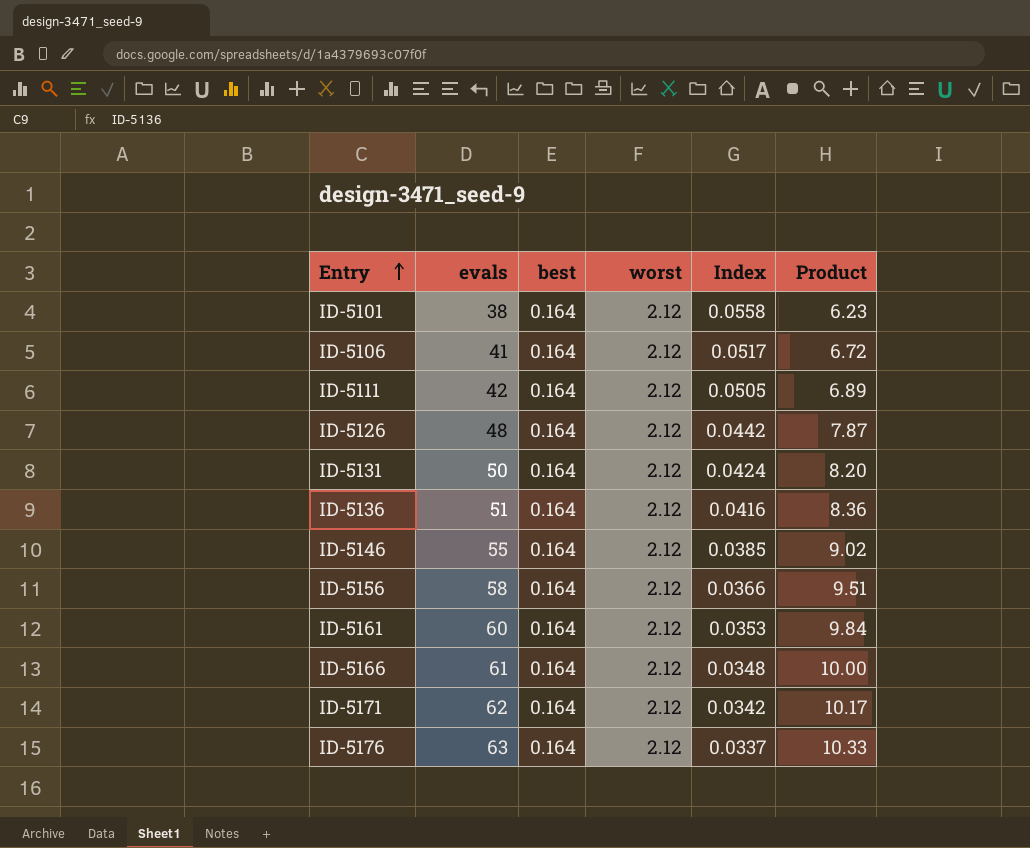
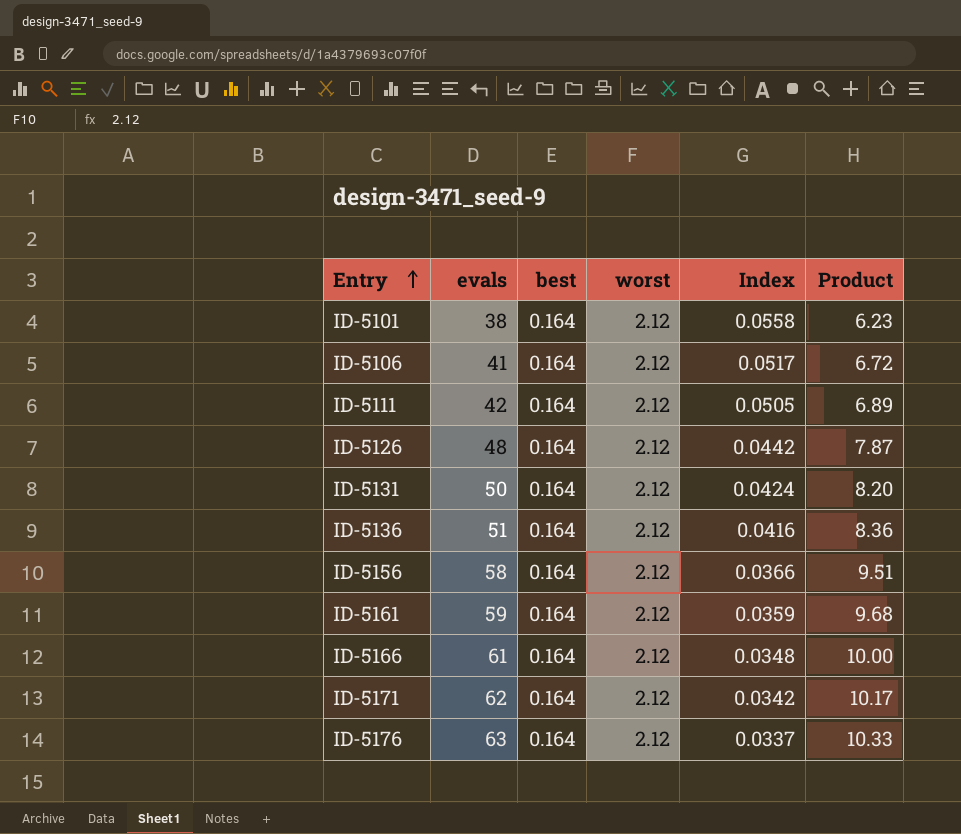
row ID-5146: 55 | 0.164 | 2.12 | 0.0385 | 9.02 -> none
ID-5161 | evals: 60 -> 59
ID-5161 | Index: 0.0353 -> 0.0359
ID-5161 | Product: 9.84 -> 9.68

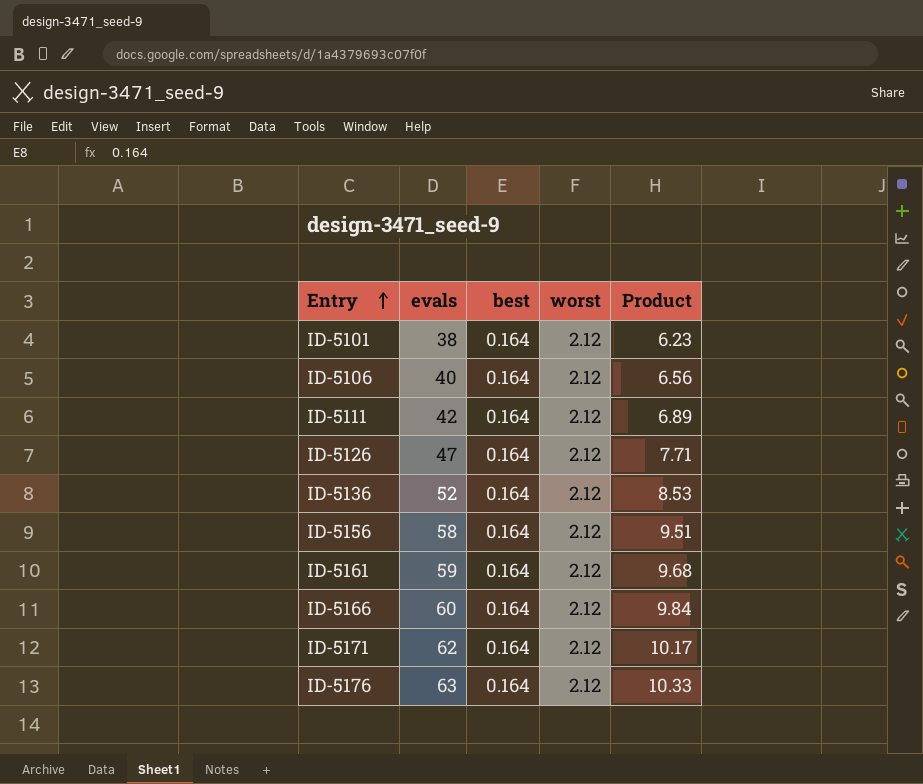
column Index | formula: [worst] / [evals] -> none
row ID-5131: 50 | 0.164 | 2.12 | 0.0424 | 8.20 -> none
ID-5106 | evals: 41 -> 40
ID-5106 | Product: 6.72 -> 6.56
ID-5126 | evals: 48 -> 47
ID-5126 | Product: 7.87 -> 7.71
ID-5136 | evals: 51 -> 52
ID-5136 | Product: 8.36 -> 8.53
ID-5166 | evals: 61 -> 60
ID-5166 | Product: 10.00 -> 9.84

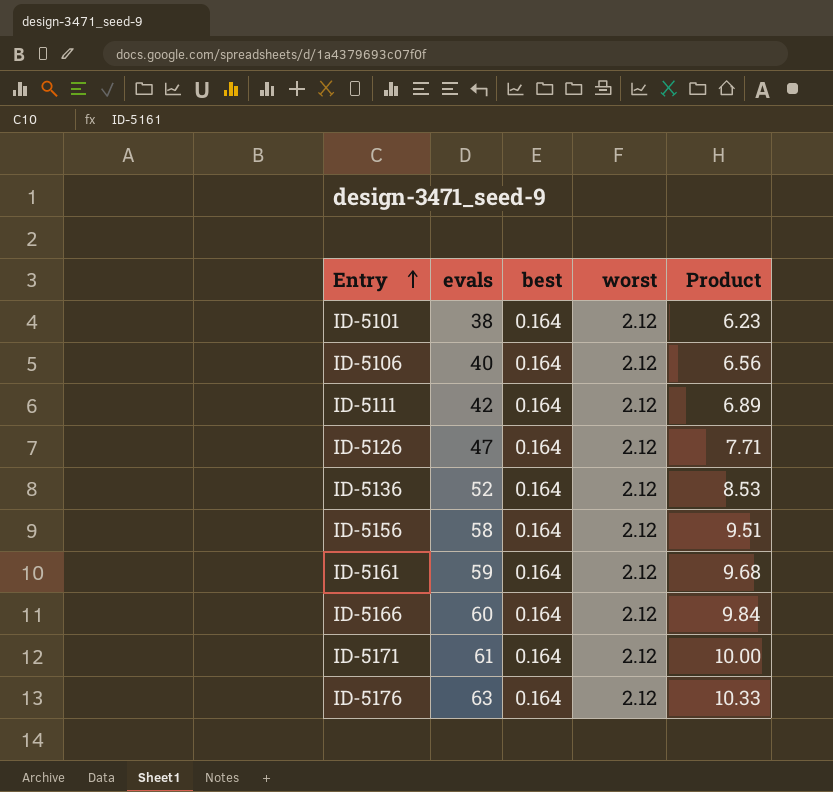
ID-5171 | evals: 62 -> 61
ID-5171 | Product: 10.17 -> 10.00

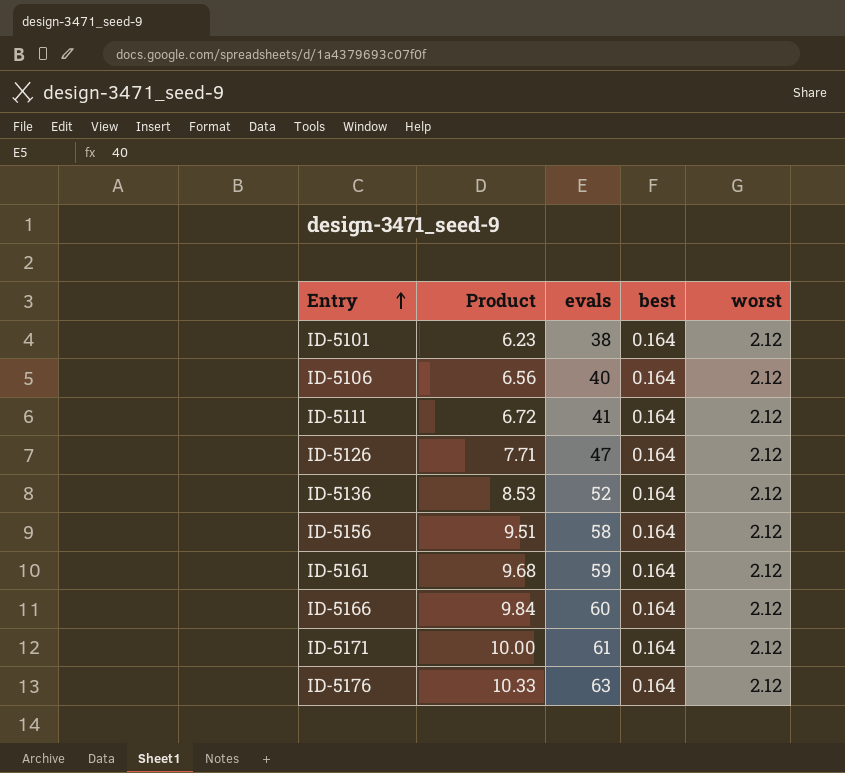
column Product | position: 5 -> 2
ID-5111 | Product: 6.89 -> 6.72
ID-5111 | evals: 42 -> 41

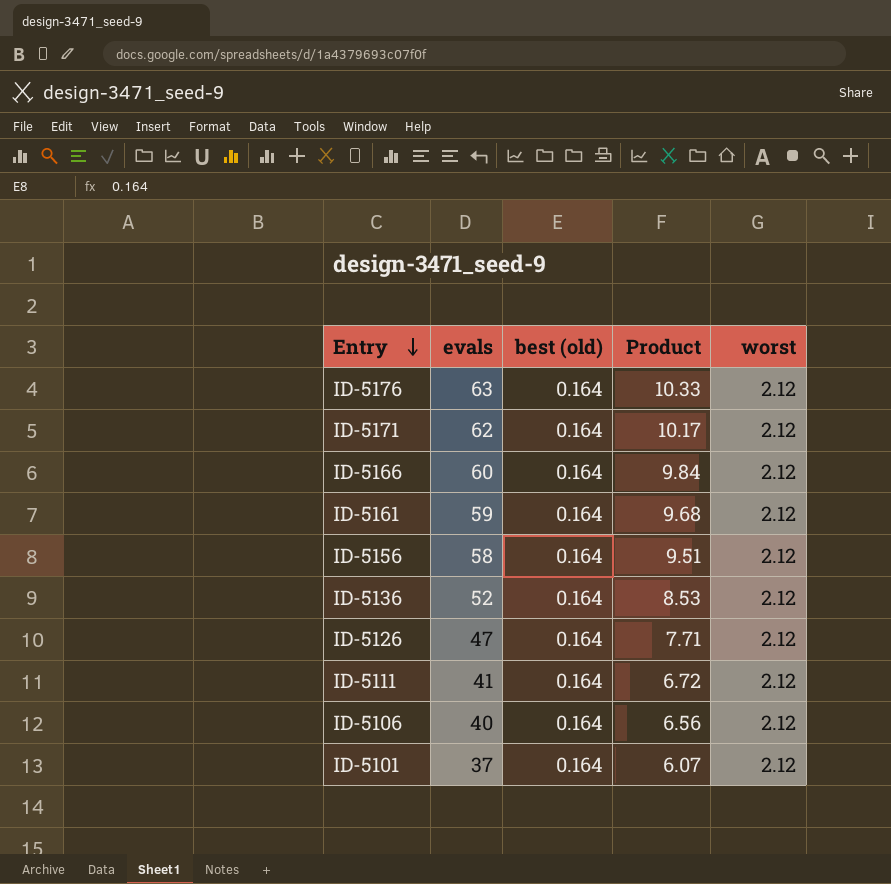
row order: Entry ascending -> Entry descending
column name: best -> best (old)
column Product | position: 2 -> 4
ID-5171 | evals: 61 -> 62
ID-5171 | Product: 10.00 -> 10.17
ID-5101 | evals: 38 -> 37
ID-5101 | Product: 6.23 -> 6.07

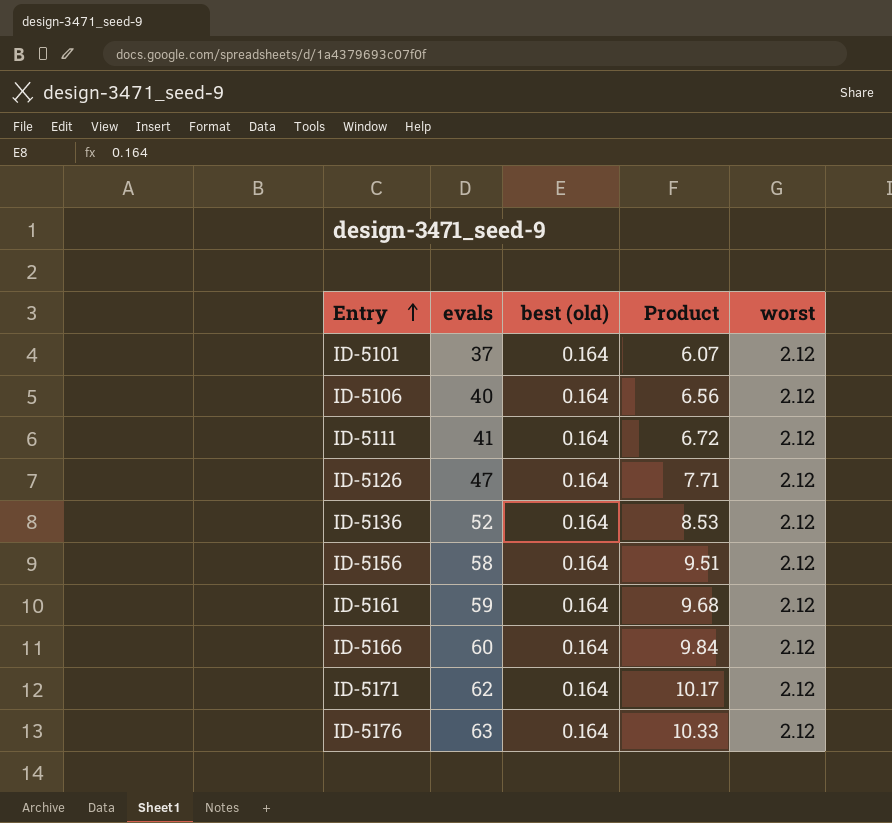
row order: Entry descending -> Entry ascending

